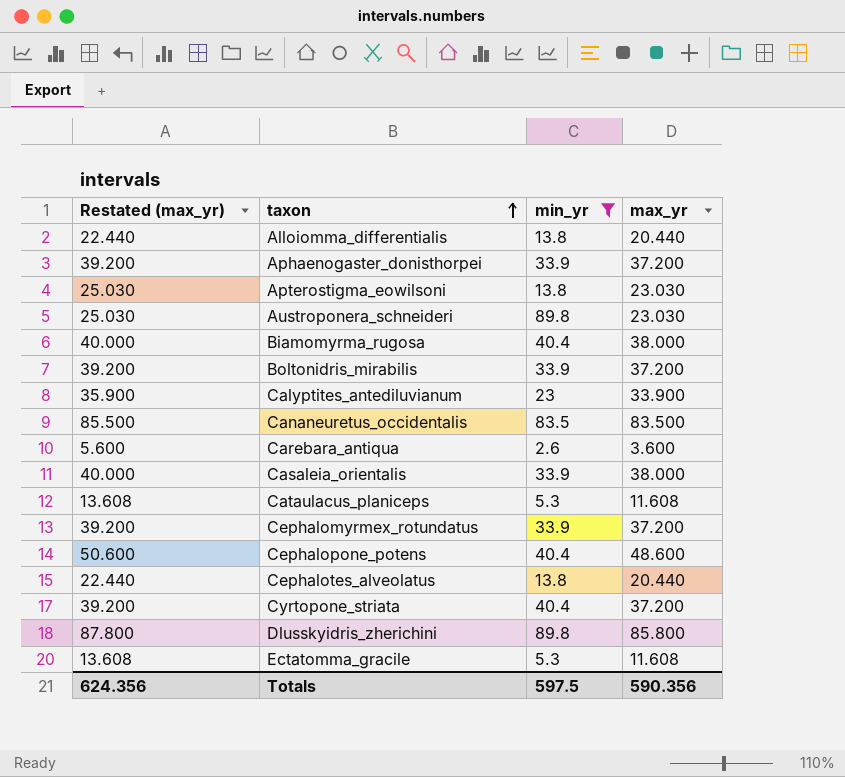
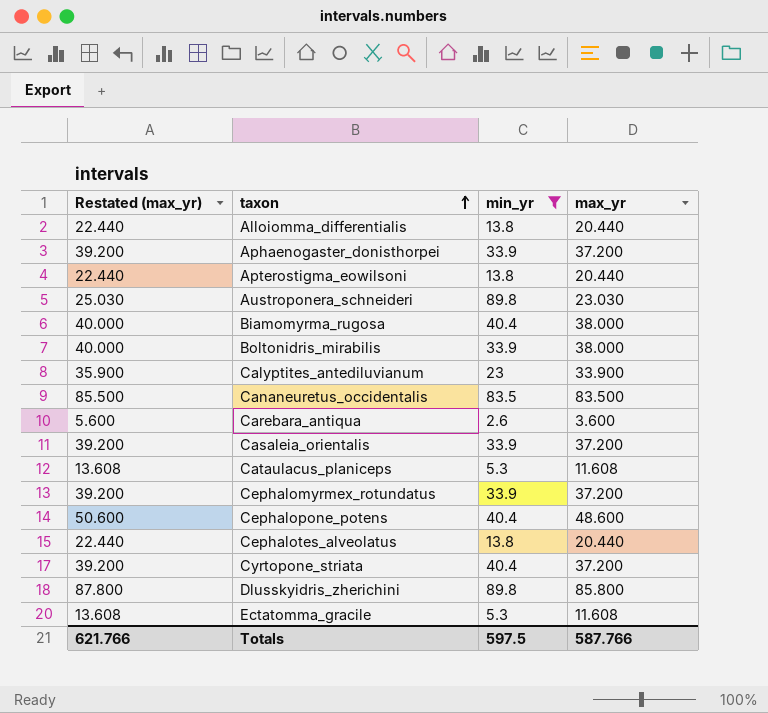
Apterostigma_eowilsoni | Restated (max_yr): 25.030 -> 22.440
Apterostigma_eowilsoni | max_yr: 23.030 -> 20.440
Boltonidris_mirabilis | Restated (max_yr): 39.200 -> 40.000
Boltonidris_mirabilis | max_yr: 37.200 -> 38.000
Casaleia_orientalis | Restated (max_yr): 40.000 -> 39.200
Casaleia_orientalis | max_yr: 38.000 -> 37.200
Totals | Restated (max_yr): 624.356 -> 621.766
Totals | max_yr: 590.356 -> 587.766

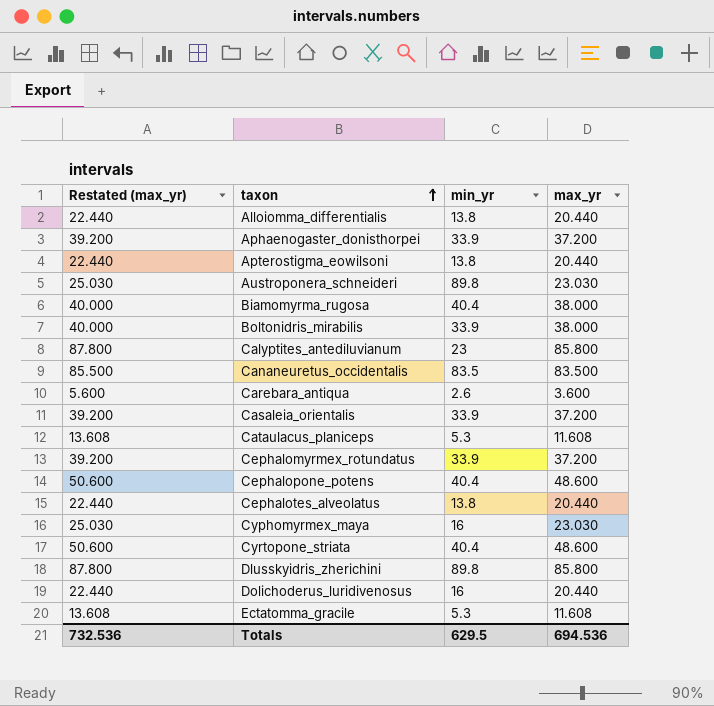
filter: min_yr != 16 -> none
Calyptites_antediluvianum | Restated (max_yr): 35.900 -> 87.800
Calyptites_antediluvianum | max_yr: 33.900 -> 85.800
Cyrtopone_striata | Restated (max_yr): 39.200 -> 50.600
Cyrtopone_striata | max_yr: 37.200 -> 48.600
Totals | Restated (max_yr): 621.766 -> 732.536
Totals | min_yr: 597.5 -> 629.5
Totals | max_yr: 587.766 -> 694.536

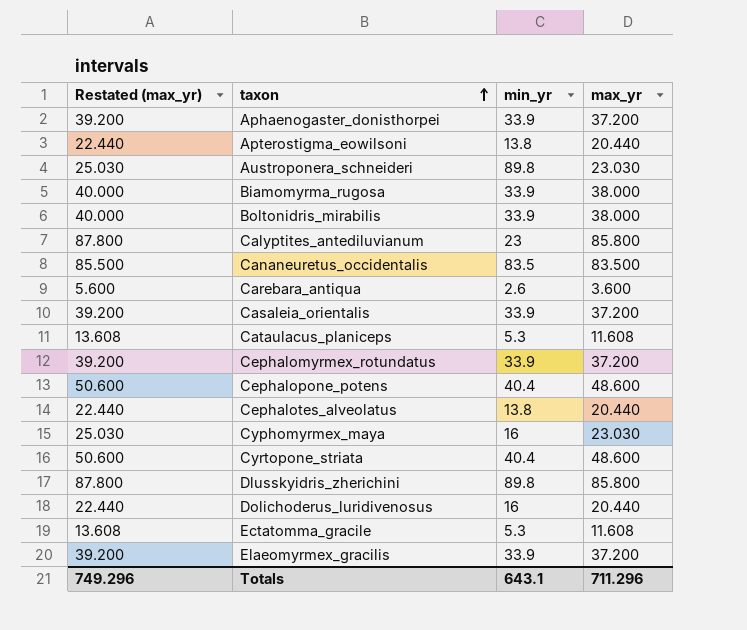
row Alloiomma_differentialis: 22.440 | 13.8 | 20.440 -> none
Biamomyrma_rugosa | min_yr: 40.4 -> 33.9
row Elaeomyrmex_gracilis: none -> 39.200 | 33.9 | 37.200
Totals | Restated (max_yr): 732.536 -> 749.296
Totals | min_yr: 629.5 -> 643.1
Totals | max_yr: 694.536 -> 711.296

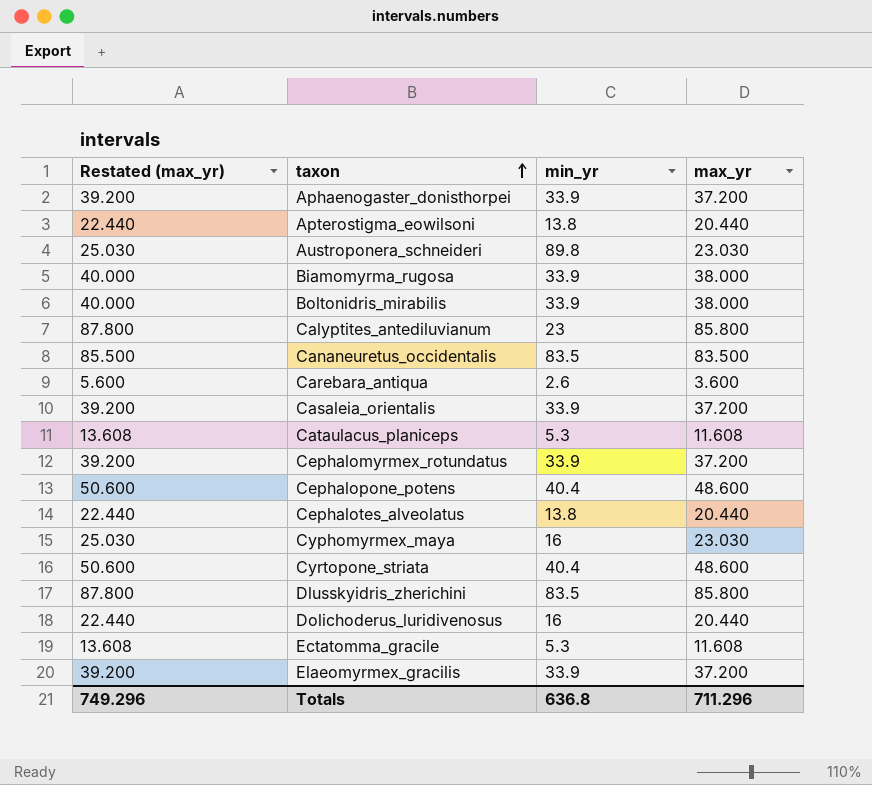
Dlusskyidris_zherichini | min_yr: 89.8 -> 83.5
Totals | min_yr: 643.1 -> 636.8

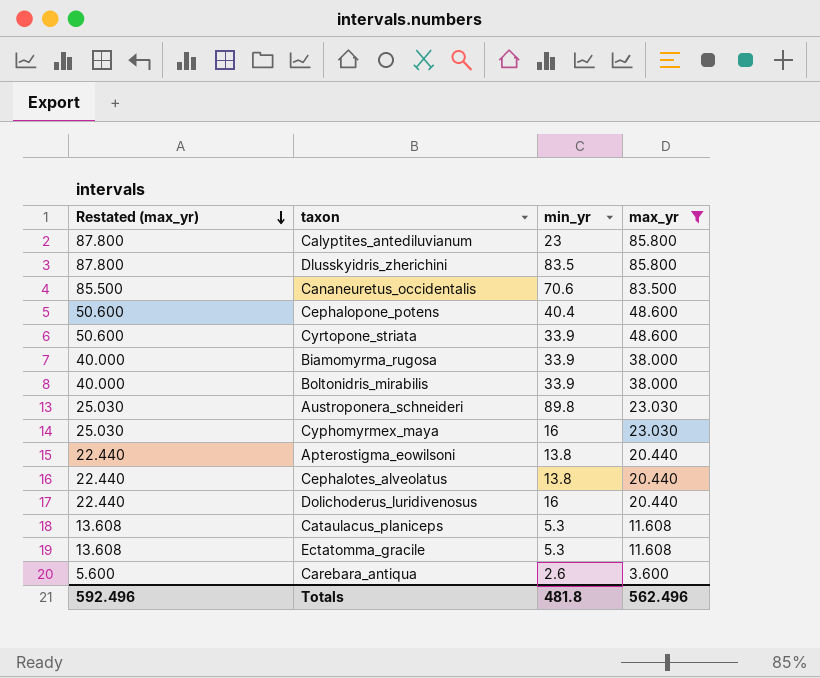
filter: none -> max_yr != 37.200
row order: taxon ascending -> Restated (max_yr) descending
Cananeuretus_occidentalis | min_yr: 83.5 -> 70.6
Cyrtopone_striata | min_yr: 40.4 -> 33.9
Totals | Restated (max_yr): 749.296 -> 592.496
Totals | min_yr: 636.8 -> 481.8
Totals | max_yr: 711.296 -> 562.496

